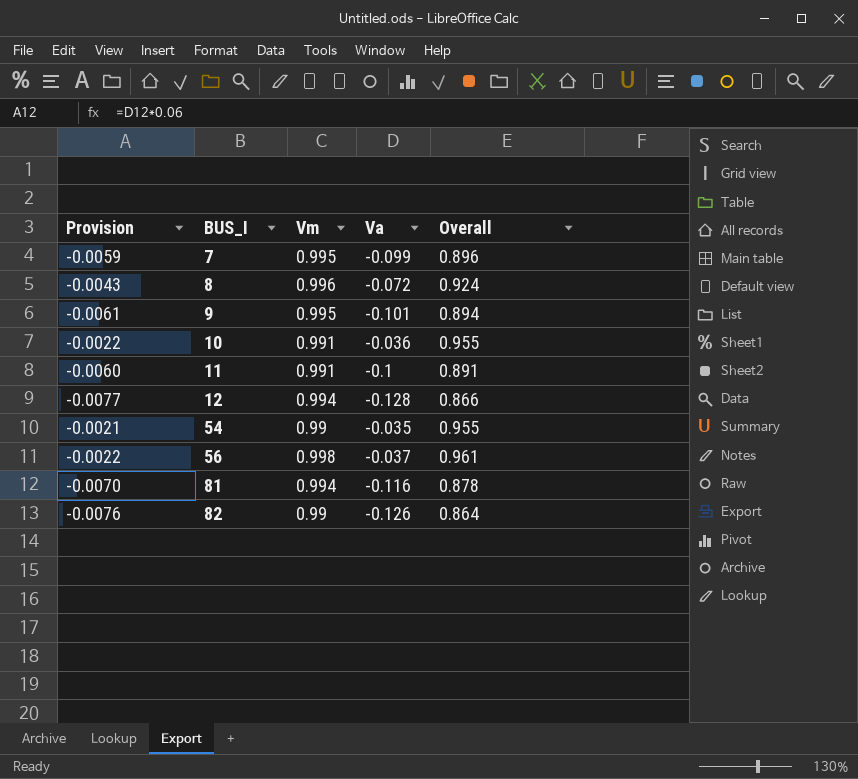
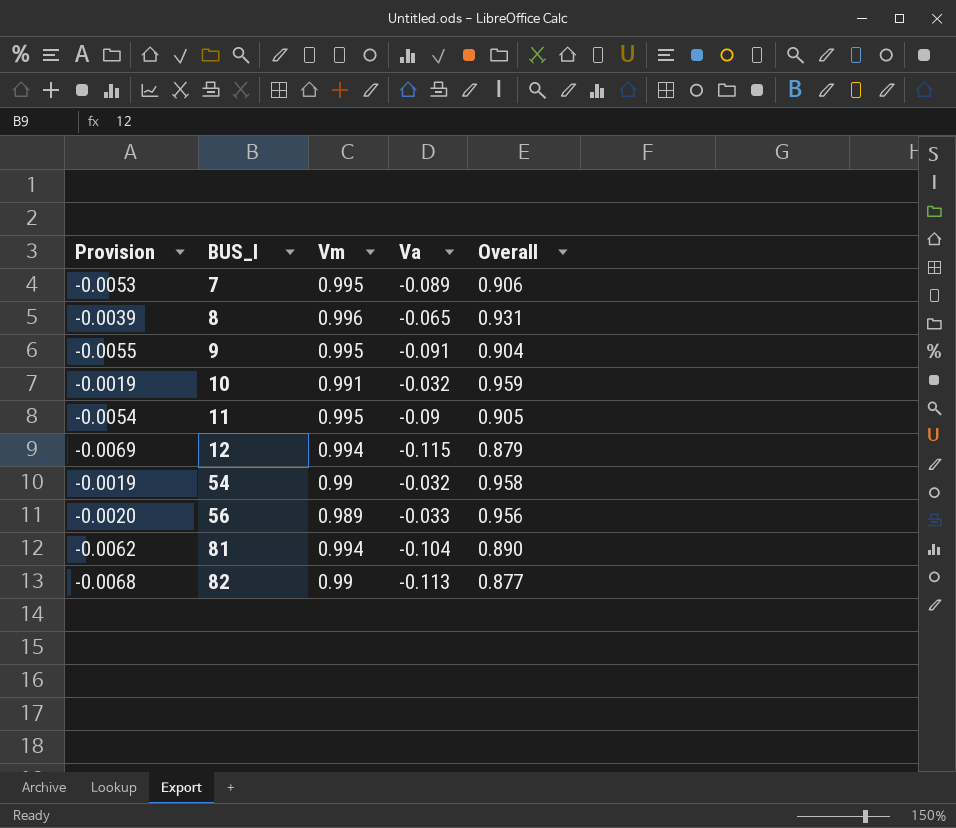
7 | Provision: -0.0059 -> -0.0053
7 | Va: -0.099 -> -0.089
7 | Overall: 0.896 -> 0.906
8 | Provision: -0.0043 -> -0.0039
8 | Va: -0.072 -> -0.065
8 | Overall: 0.924 -> 0.931
9 | Provision: -0.0061 -> -0.0055
9 | Va: -0.101 -> -0.091
9 | Overall: 0.894 -> 0.904
10 | Provision: -0.0022 -> -0.0019
10 | Va: -0.036 -> -0.032
10 | Overall: 0.955 -> 0.959
11 | Provision: -0.0060 -> -0.0054
11 | Vm: 0.991 -> 0.995
11 | Va: -0.1 -> -0.09
11 | Overall: 0.891 -> 0.905
12 | Provision: -0.0077 -> -0.0069
12 | Va: -0.128 -> -0.115
12 | Overall: 0.866 -> 0.879
54 | Provision: -0.0021 -> -0.0019
54 | Va: -0.035 -> -0.032
54 | Overall: 0.955 -> 0.958
56 | Provision: -0.0022 -> -0.0020
56 | Vm: 0.998 -> 0.989
56 | Va: -0.037 -> -0.033
56 | Overall: 0.961 -> 0.956
81 | Provision: -0.0070 -> -0.0062
81 | Va: -0.116 -> -0.104
81 | Overall: 0.878 -> 0.890
82 | Provision: -0.0076 -> -0.0068
82 | Va: -0.126 -> -0.113
82 | Overall: 0.864 -> 0.877

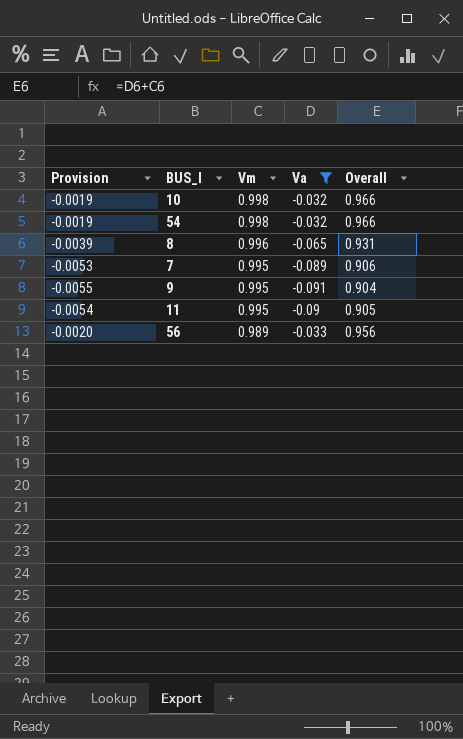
filter: none -> Va >= -0.091
row order: BUS_I ascending -> Vm descending
10 | Vm: 0.991 -> 0.998
10 | Overall: 0.959 -> 0.966
54 | Vm: 0.99 -> 0.998
54 | Overall: 0.958 -> 0.966

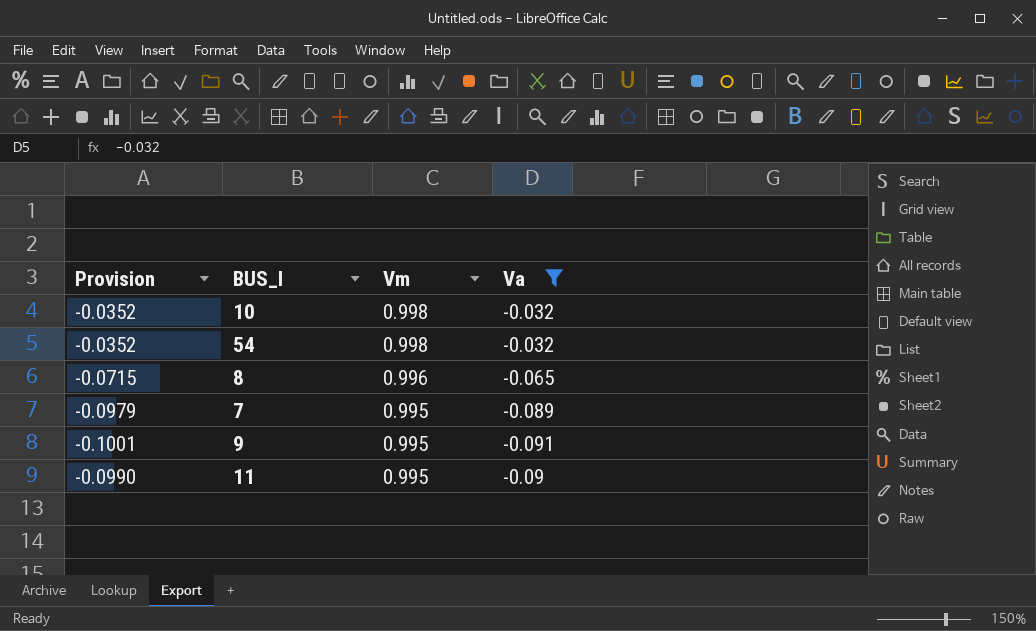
column Overall | formula: [Vm] + [Va] -> none
column Provision | formula: [Va] * 0.06 -> [Va] * 1.1
row 56: -0.0020 | 0.989 | -0.033 | 0.956 -> none

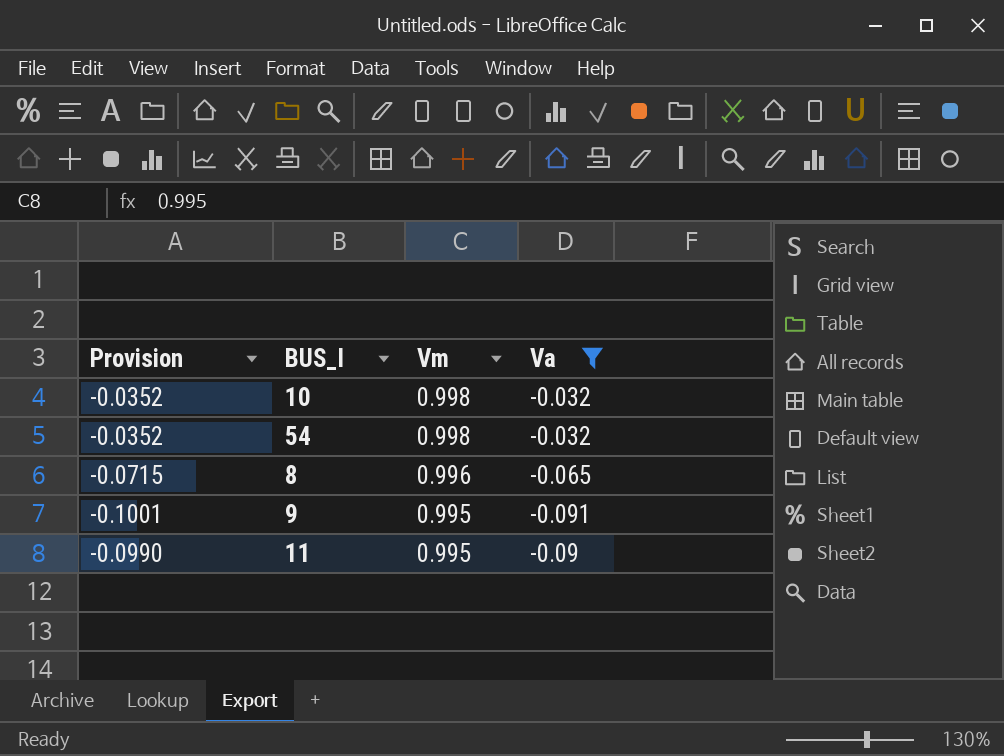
row 7: -0.0979 | 0.995 | -0.089 -> none

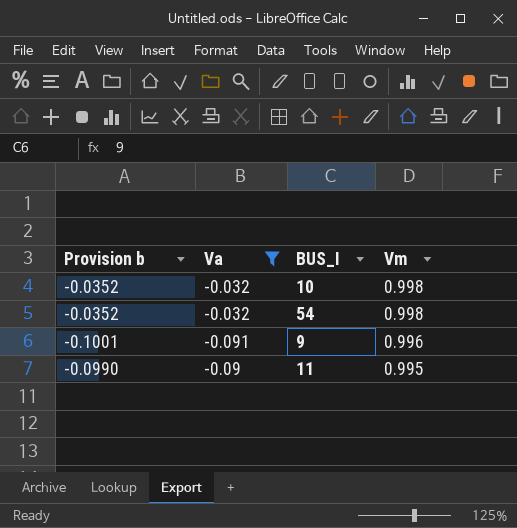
column name: Provision -> Provision b
column Va | position: 4 -> 2
row 8: -0.0715 | 0.996 | -0.065 -> none
9 | Vm: 0.995 -> 0.996

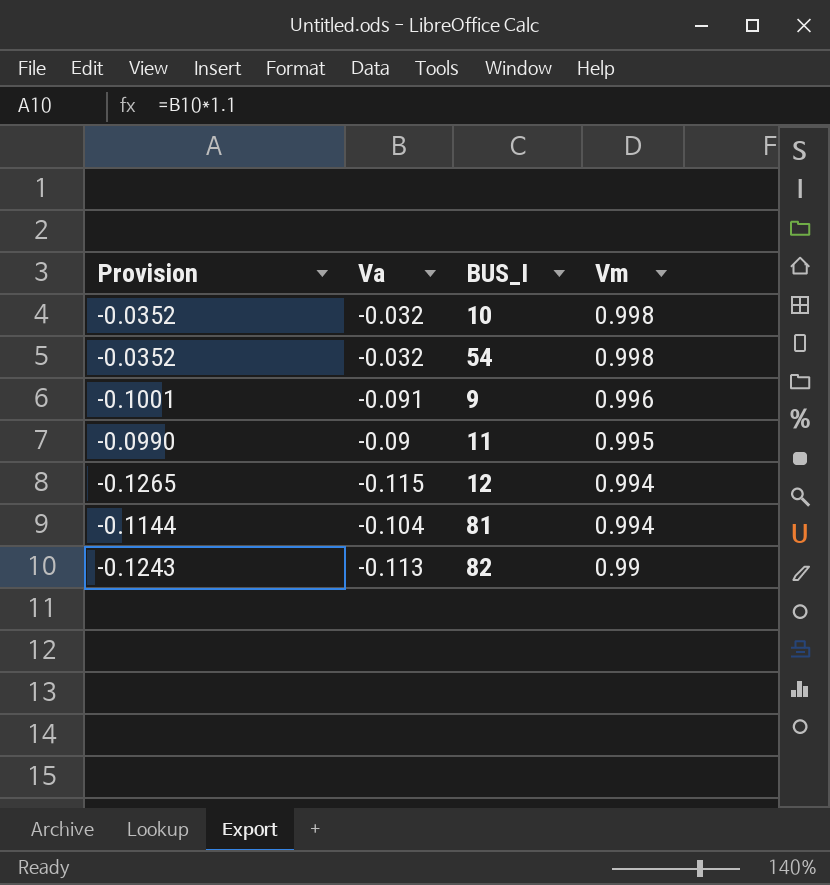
filter: Va >= -0.091 -> none
column name: Provision b -> Provision

